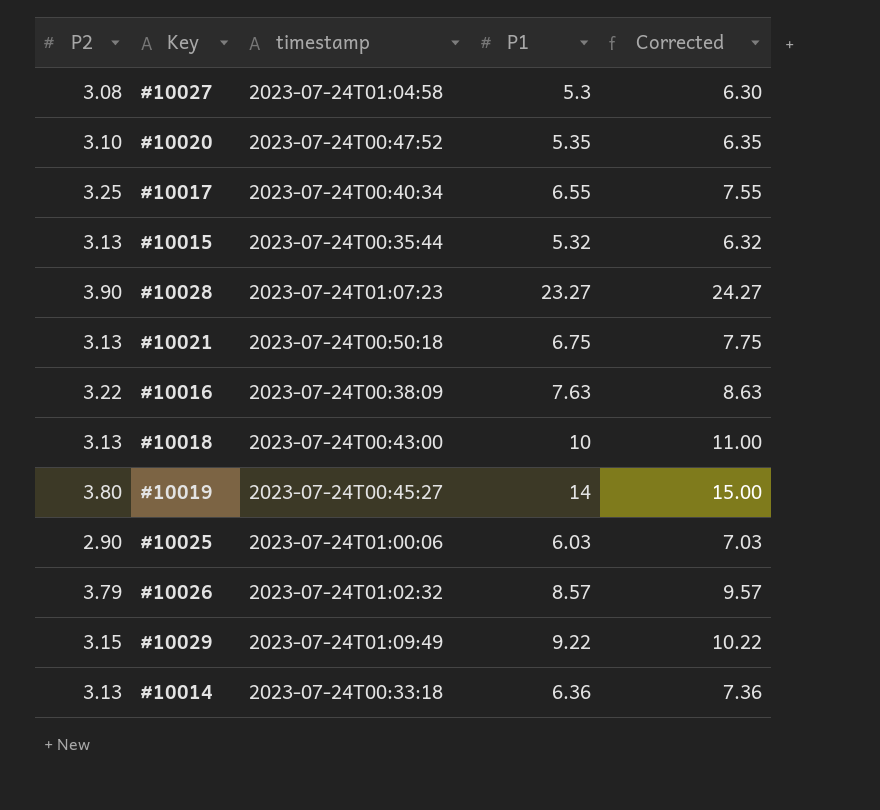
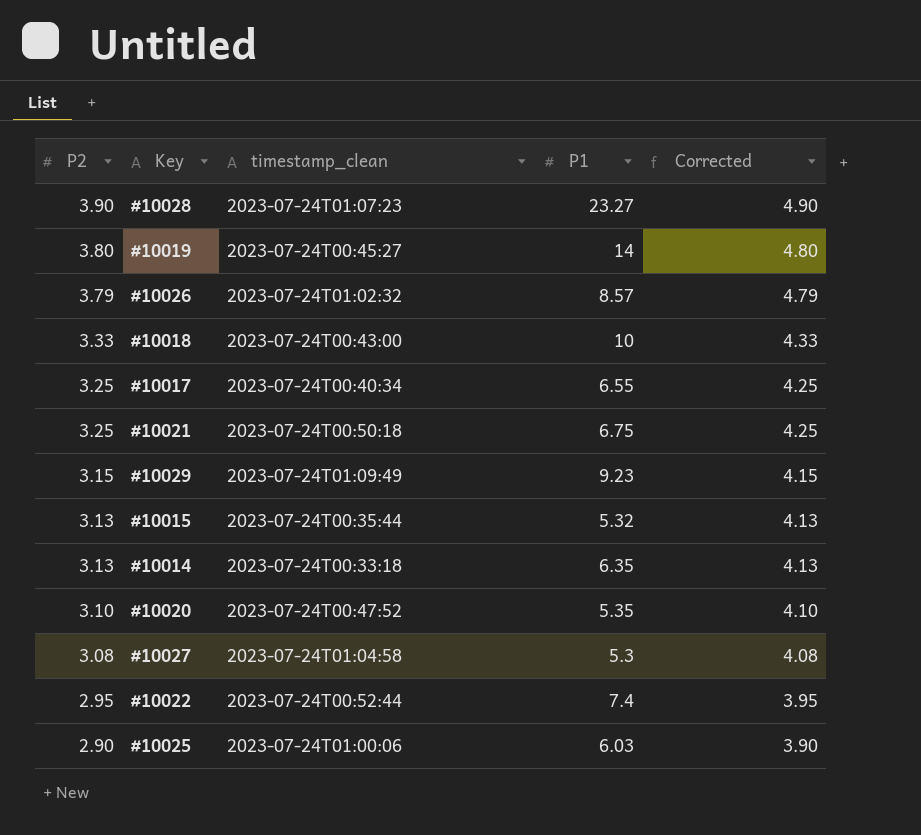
row order: none -> P2 descending
column name: timestamp -> timestamp_clean
column Corrected | formula: [P1] + 1 -> [P2] + 1
row #10016: 3.22 | 2023-07-24T00:38:09 | 7.63 | 8.63 -> none
#10018 | P2: 3.13 -> 3.33
#10021 | P2: 3.13 -> 3.25
#10029 | P1: 9.22 -> 9.23
#10014 | P1: 6.36 -> 6.35
row #10022: none -> 2.95 | 2023-07-24T00:52:44 | 7.4 | 3.95

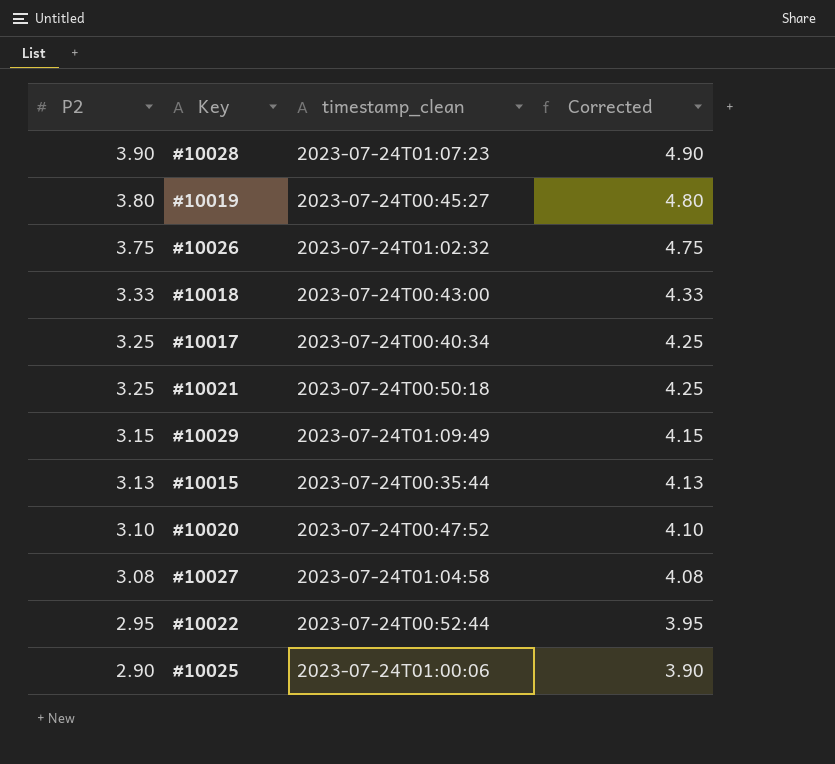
column P1 | position: 4 -> none
row #10014: 3.13 | 2023-07-24T00:33:18 | 6.35 | 4.13 -> none
#10026 | P2: 3.79 -> 3.75
#10026 | Corrected: 4.79 -> 4.75

